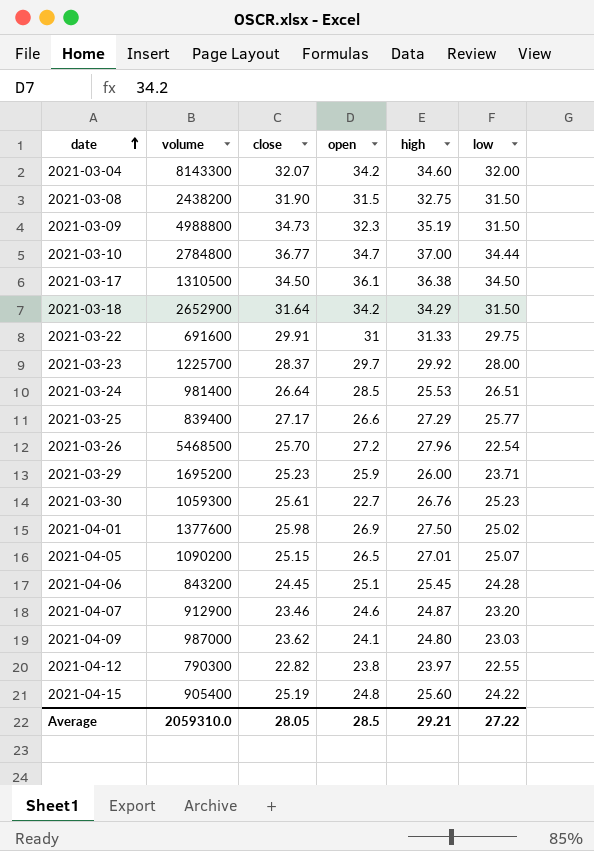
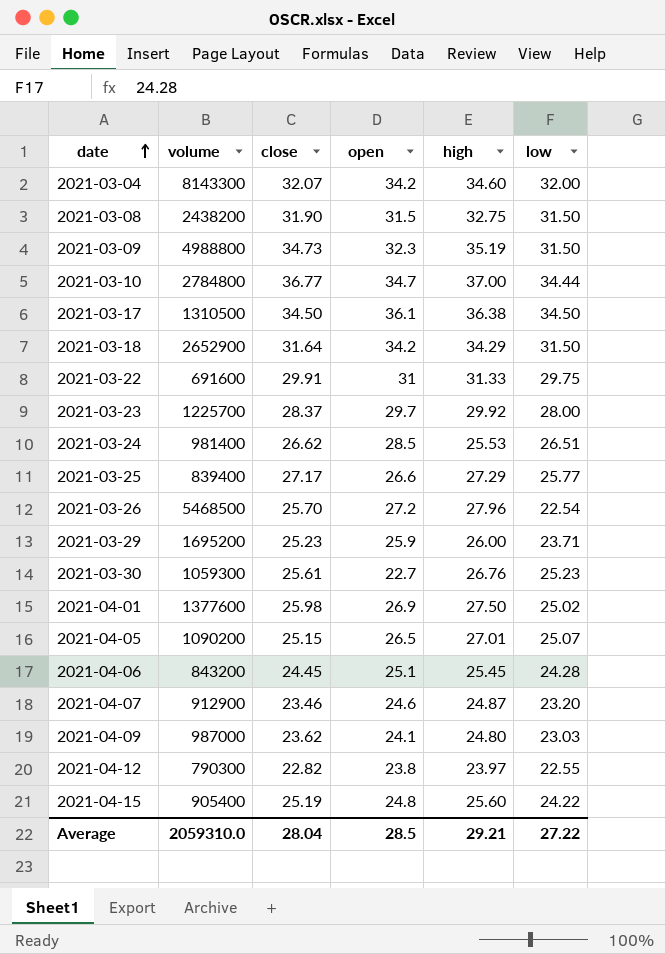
2021-03-24 | close: 26.64 -> 26.62
Average | close: 28.05 -> 28.04

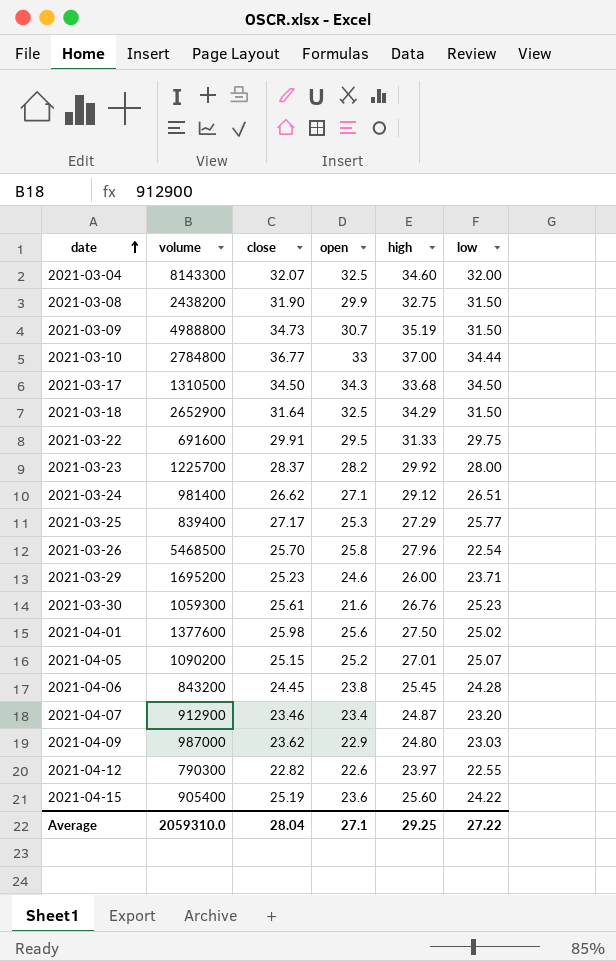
2021-03-04 | open: 34.2 -> 32.5
2021-03-08 | open: 31.5 -> 29.9
2021-03-09 | open: 32.3 -> 30.7
2021-03-10 | open: 34.7 -> 33
2021-03-17 | open: 36.1 -> 34.3
2021-03-17 | high: 36.38 -> 33.68
2021-03-18 | open: 34.2 -> 32.5
2021-03-22 | open: 31 -> 29.5
2021-03-23 | open: 29.7 -> 28.2
2021-03-24 | open: 28.5 -> 27.1
2021-03-24 | high: 25.53 -> 29.12
2021-03-25 | open: 26.6 -> 25.3
2021-03-26 | open: 27.2 -> 25.8
2021-03-29 | open: 25.9 -> 24.6
2021-03-30 | open: 22.7 -> 21.6
2021-04-01 | open: 26.9 -> 25.6
2021-04-05 | open: 26.5 -> 25.2
2021-04-06 | open: 25.1 -> 23.8
2021-04-07 | open: 24.6 -> 23.4
2021-04-09 | open: 24.1 -> 22.9
2021-04-12 | open: 23.8 -> 22.6
2021-04-15 | open: 24.8 -> 23.6
Average | open: 28.5 -> 27.1
Average | high: 29.21 -> 29.25

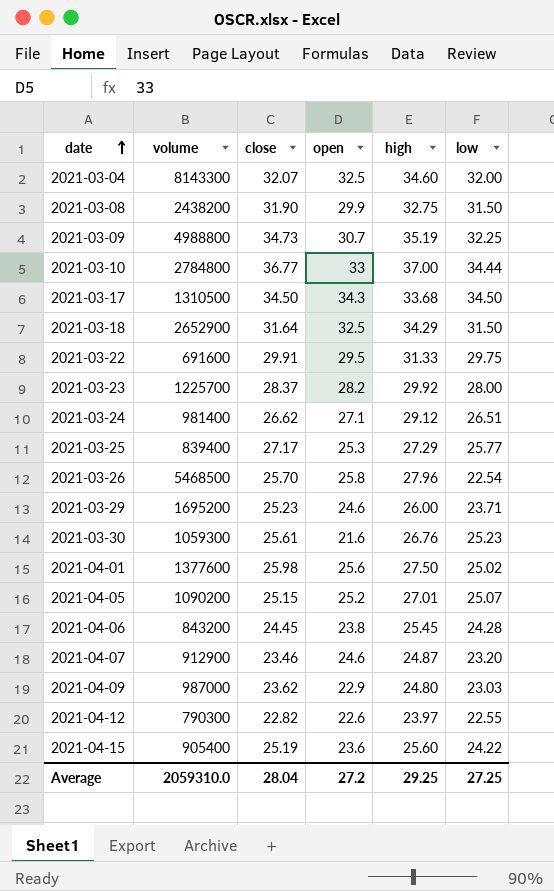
2021-03-09 | low: 31.50 -> 32.25
2021-04-07 | open: 23.4 -> 24.6
Average | open: 27.1 -> 27.2
Average | low: 27.22 -> 27.25

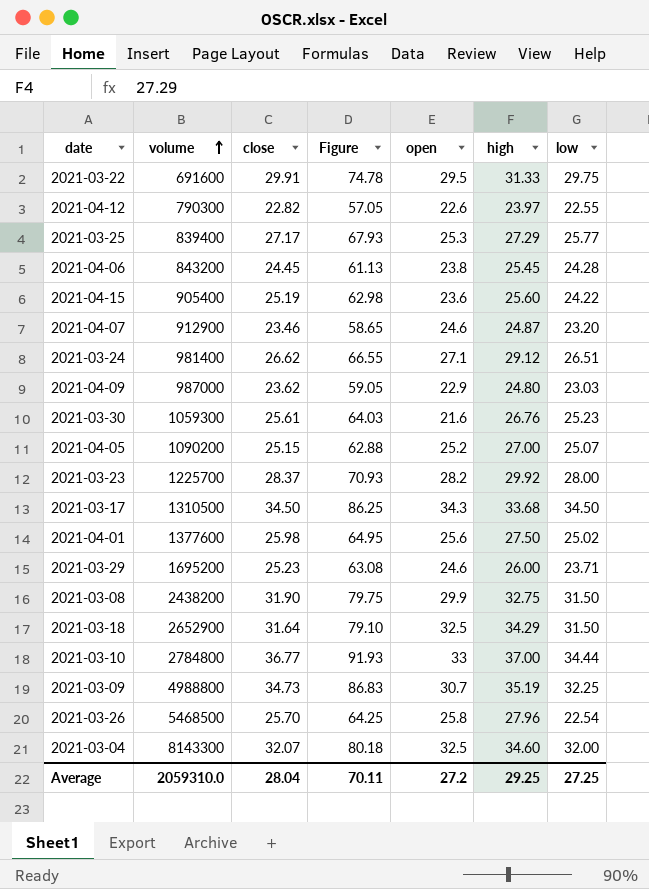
row order: date ascending -> volume ascending
column Figure | formula: none -> [close] * 2.5
2021-04-05 | high: 27.01 -> 27.00

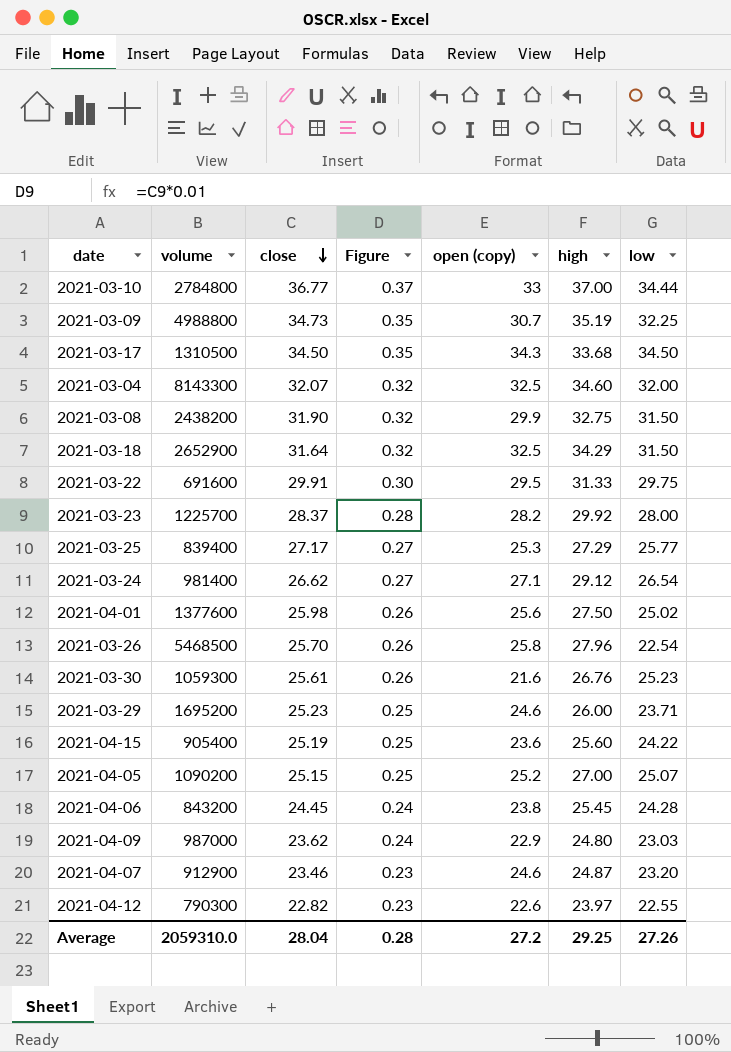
row order: volume ascending -> close descending
column Figure | formula: [close] * 2.5 -> [close] * 0.01
column name: open -> open (copy)
2021-03-24 | low: 26.51 -> 26.54
Average | Figure: 70.11 -> 0.28
Average | low: 27.25 -> 27.26

